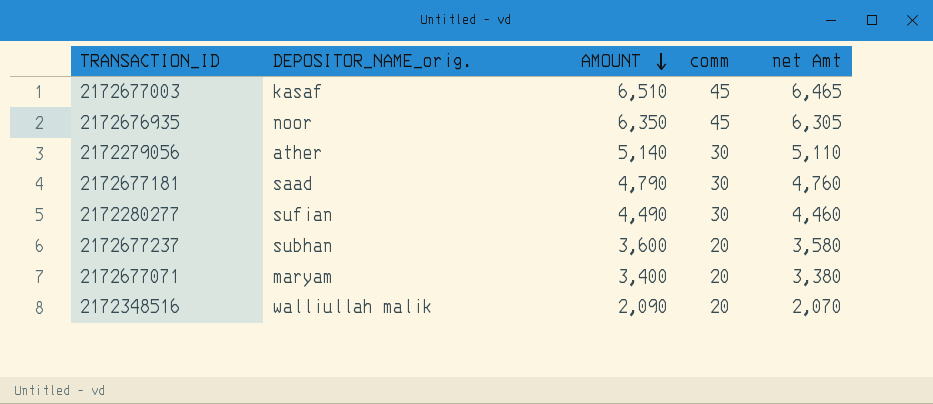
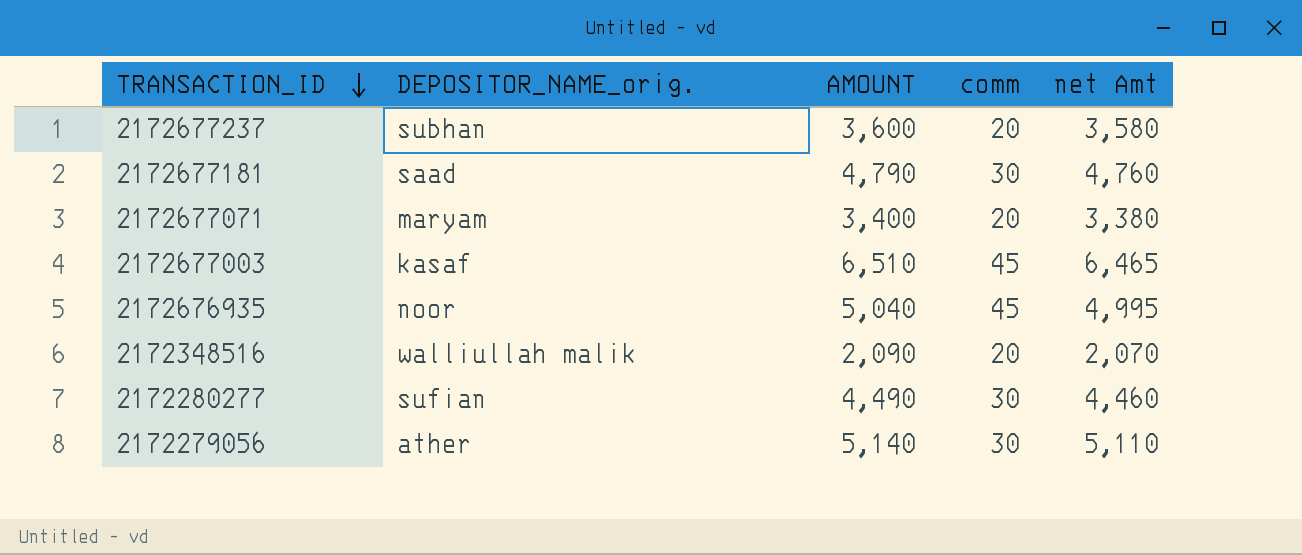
row order: AMOUNT descending -> TRANSACTION_ID descending
2172676935 | AMOUNT: 6,350 -> 5,040
2172676935 | net Amt: 6,305 -> 4,995

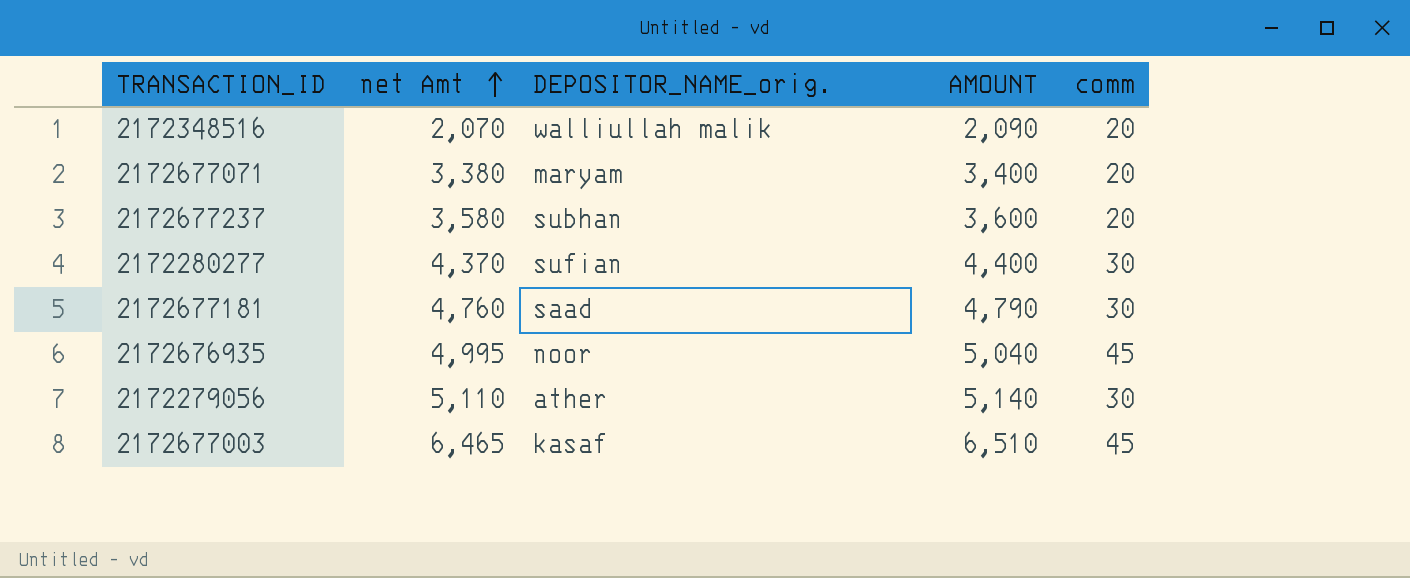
row order: TRANSACTION_ID descending -> net Amt ascending
column net Amt | position: 5 -> 2
2172280277 | net Amt: 4,460 -> 4,370
2172280277 | AMOUNT: 4,490 -> 4,400

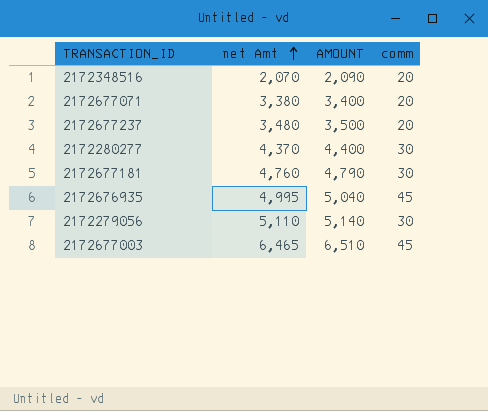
column DEPOSITOR_NAME_orig. | position: 3 -> none
2172677237 | net Amt: 3,580 -> 3,480
2172677237 | AMOUNT: 3,600 -> 3,500

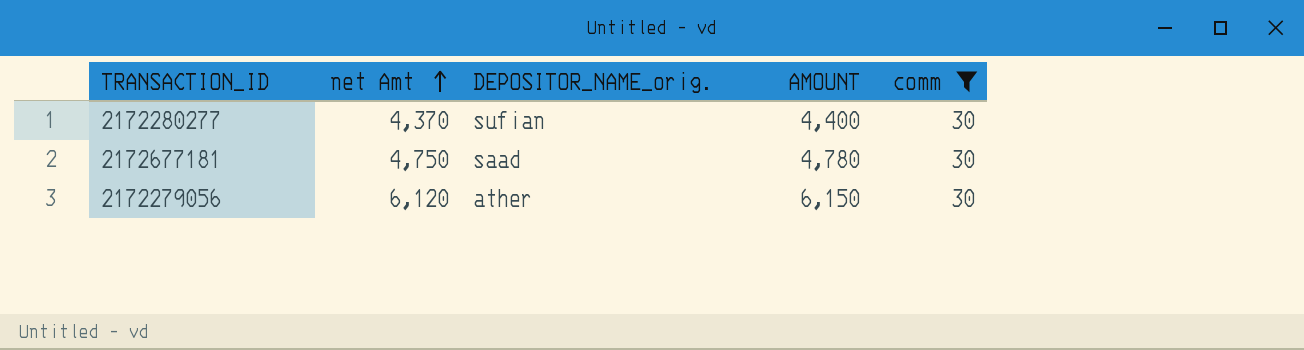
filter: none -> comm = 30
column DEPOSITOR_NAME_orig. | position: none -> 3
2172677181 | net Amt: 4,760 -> 4,750
2172677181 | AMOUNT: 4,790 -> 4,780
2172279056 | net Amt: 5,110 -> 6,120
2172279056 | AMOUNT: 5,140 -> 6,150

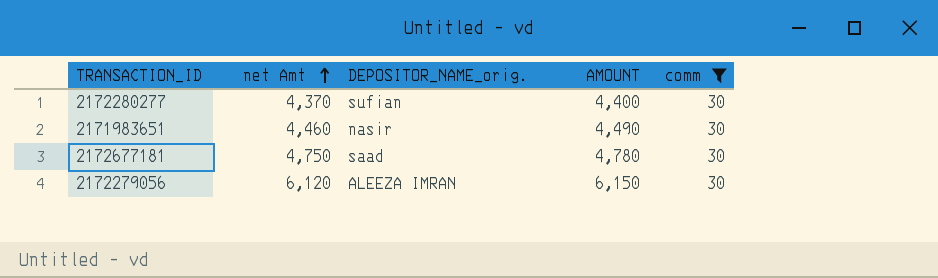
row 2171983651: none -> 4,460 | nasir | 4,490 | 30
2172279056 | DEPOSITOR_NAME_orig.: ather -> ALEEZA IMRAN

